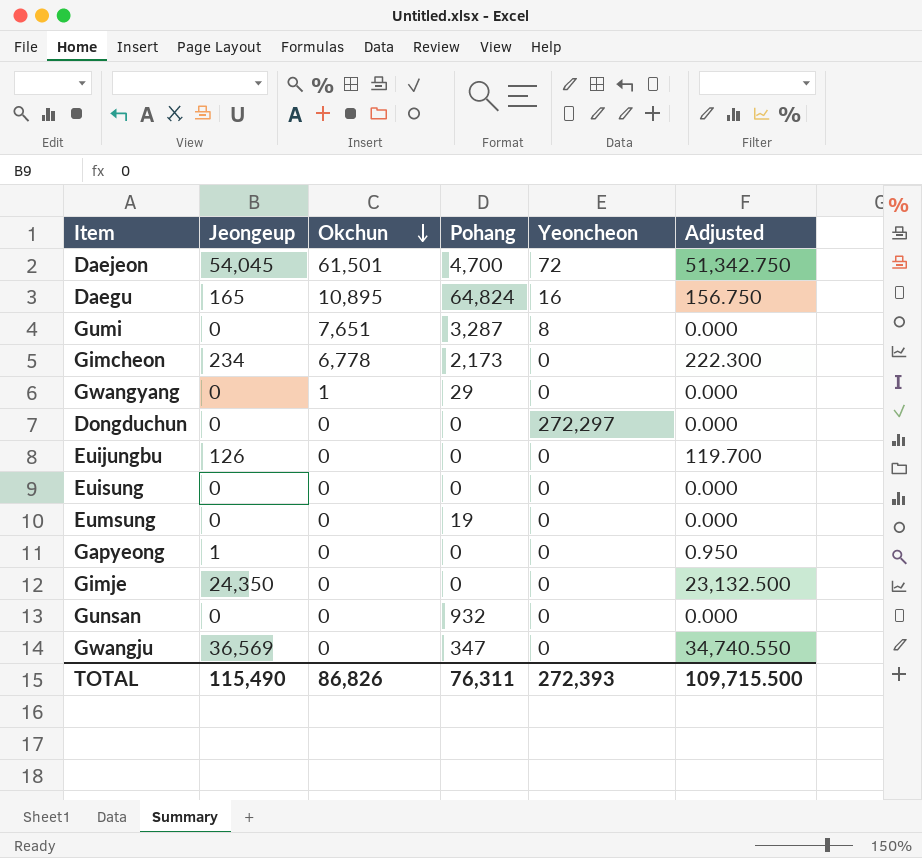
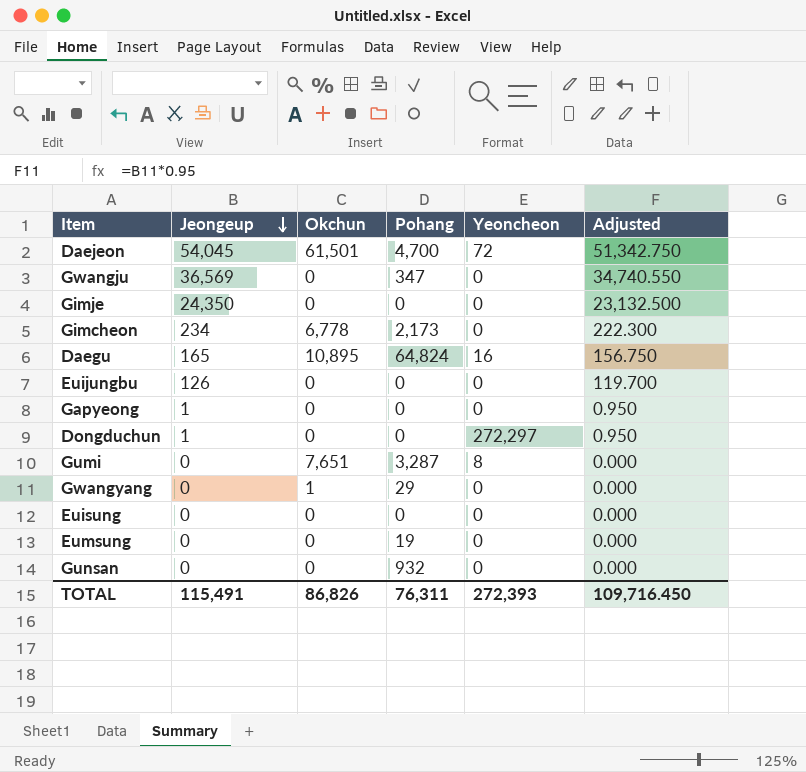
row order: Okchun descending -> Jeongeup descending
Dongduchun | Jeongeup: 0 -> 1
Dongduchun | Adjusted: 0.000 -> 0.950
TOTAL | Jeongeup: 115,490 -> 115,491
TOTAL | Adjusted: 109,715.500 -> 109,716.450

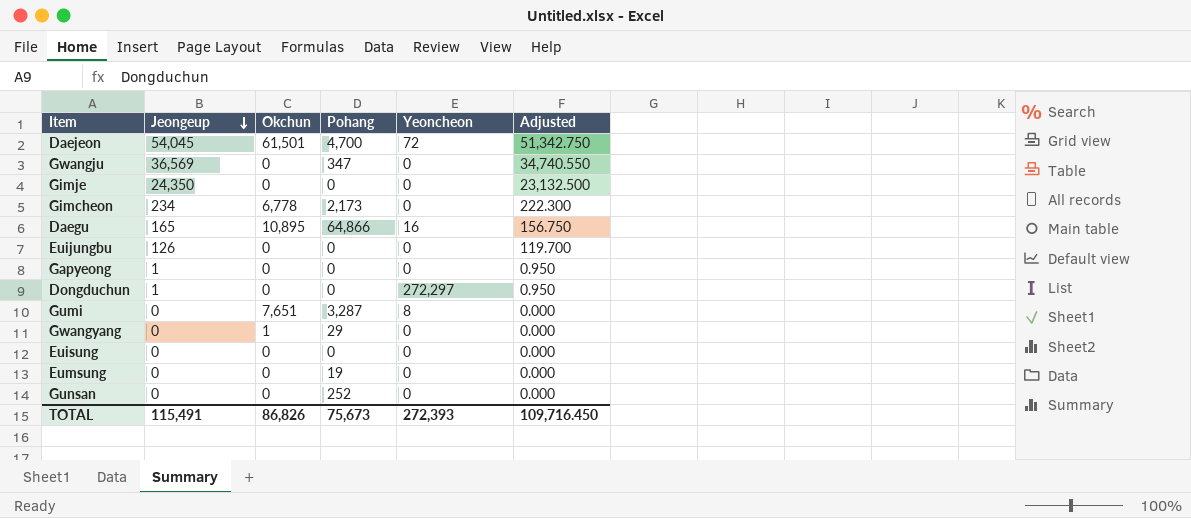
Daegu | Pohang: 64,824 -> 64,866
Gunsan | Pohang: 932 -> 252
TOTAL | Pohang: 76,311 -> 75,673

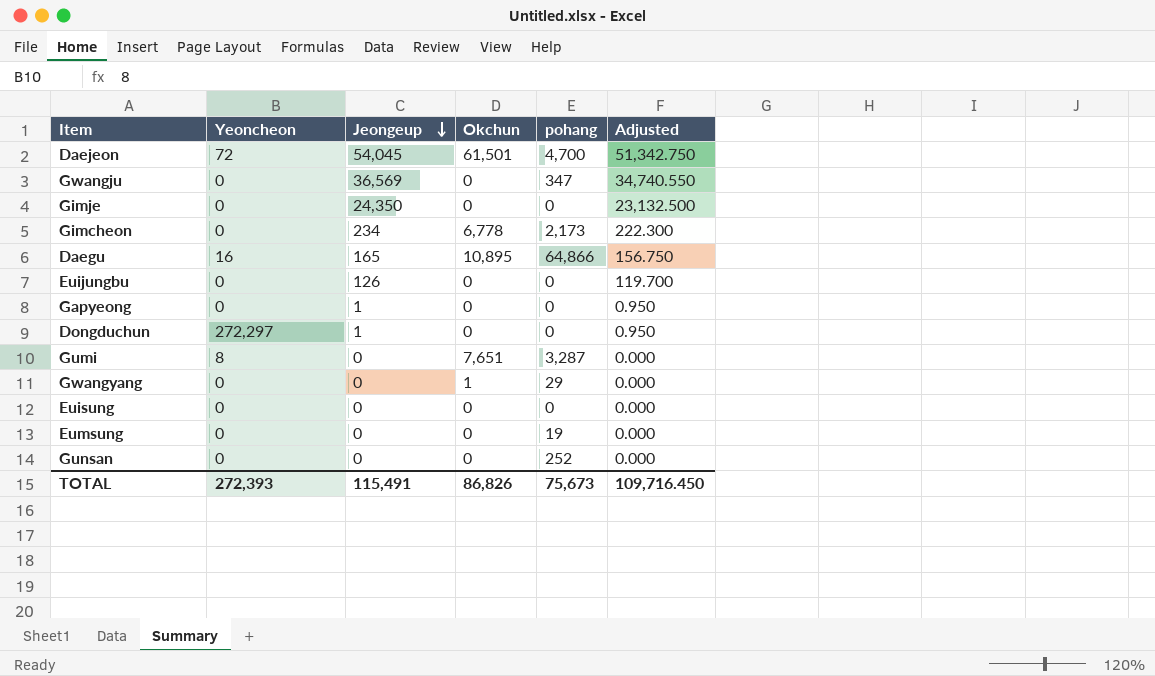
column Yeoncheon | position: 5 -> 2
column name: Pohang -> pohang

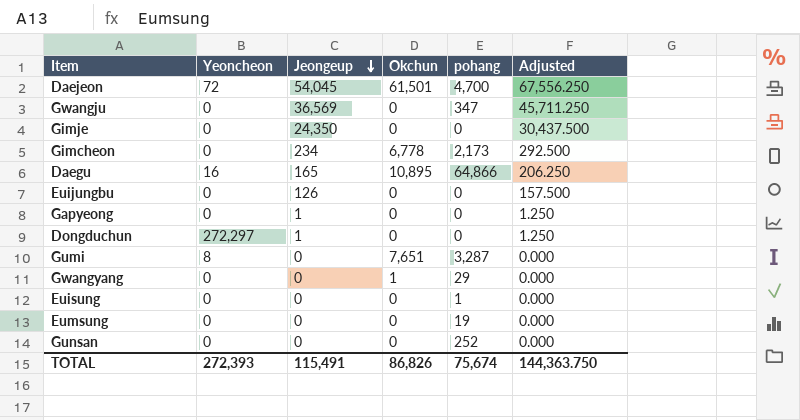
column Adjusted | formula: [Jeongeup] * 0.95 -> [Jeongeup] * 1.25
Euisung | pohang: 0 -> 1
TOTAL | pohang: 75,673 -> 75,674
TOTAL | Adjusted: 109,716.450 -> 144,363.750

